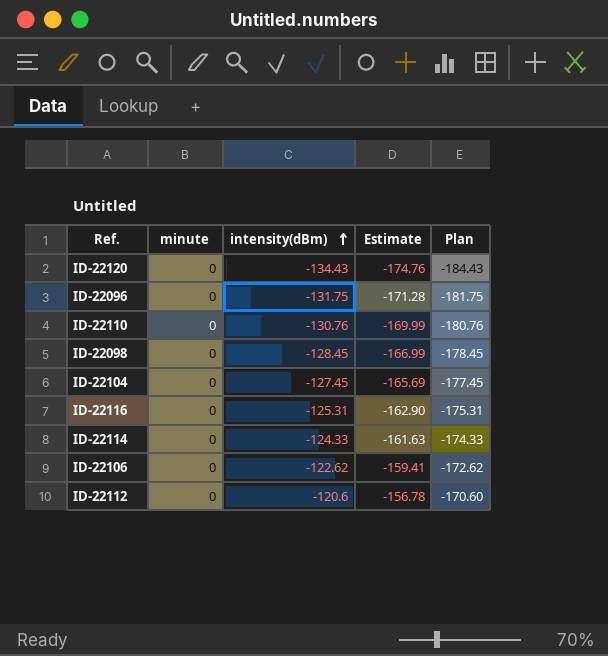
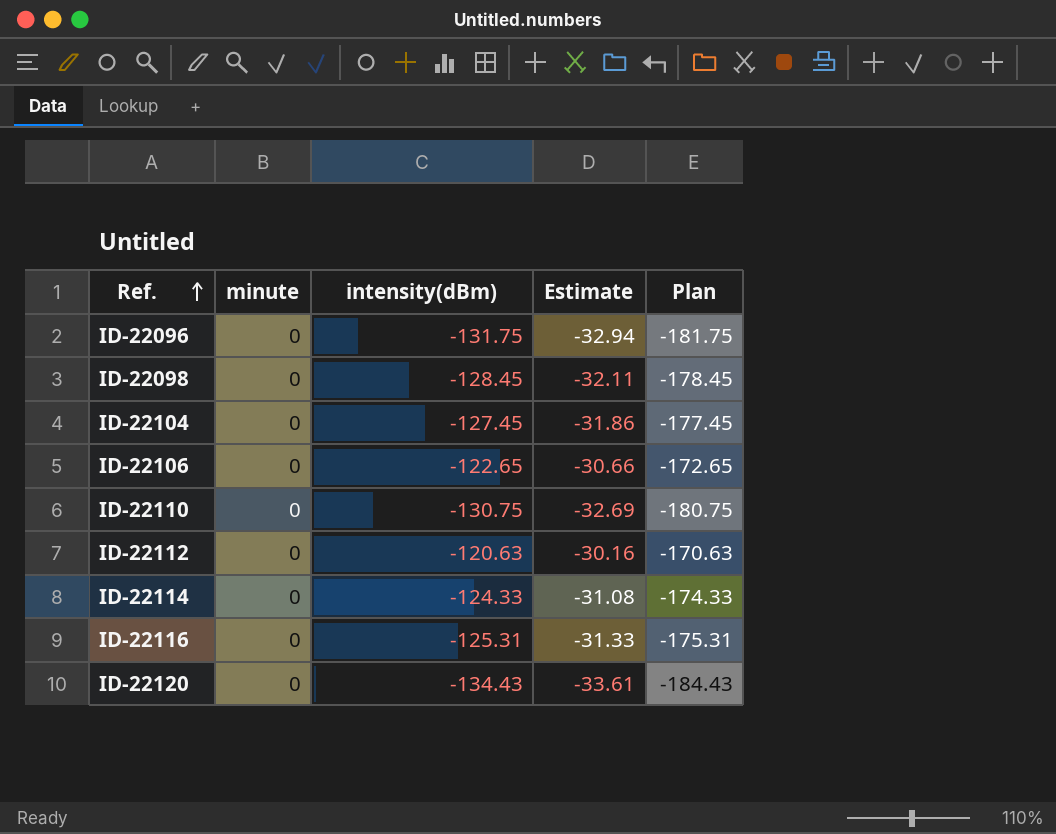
row order: intensity(dBm) ascending -> Ref. ascending
column Estimate | formula: [intensity(dBm)] * 1.3 -> [intensity(dBm)] * 0.25
ID-22106 | intensity(dBm): -122.62 -> -122.65
ID-22106 | Plan: -172.62 -> -172.65
ID-22110 | intensity(dBm): -130.76 -> -130.75
ID-22110 | Plan: -180.76 -> -180.75
ID-22112 | intensity(dBm): -120.6 -> -120.63
ID-22112 | Plan: -170.60 -> -170.63

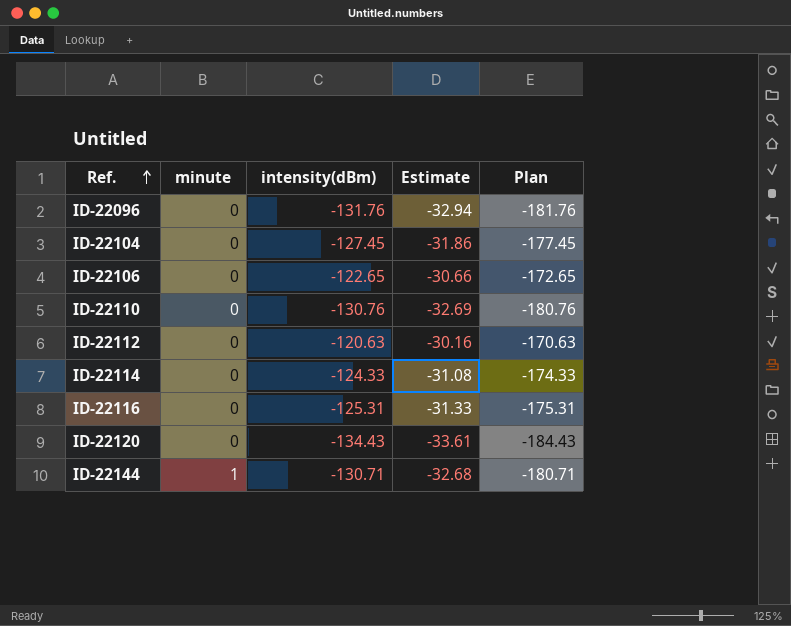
row ID-22098: 0 | -128.45 | -32.11 | -178.45 -> none
ID-22096 | intensity(dBm): -131.75 -> -131.76
ID-22096 | Plan: -181.75 -> -181.76
ID-22110 | intensity(dBm): -130.75 -> -130.76
ID-22110 | Plan: -180.75 -> -180.76
row ID-22144: none -> 1 | -130.71 | -32.68 | -180.71

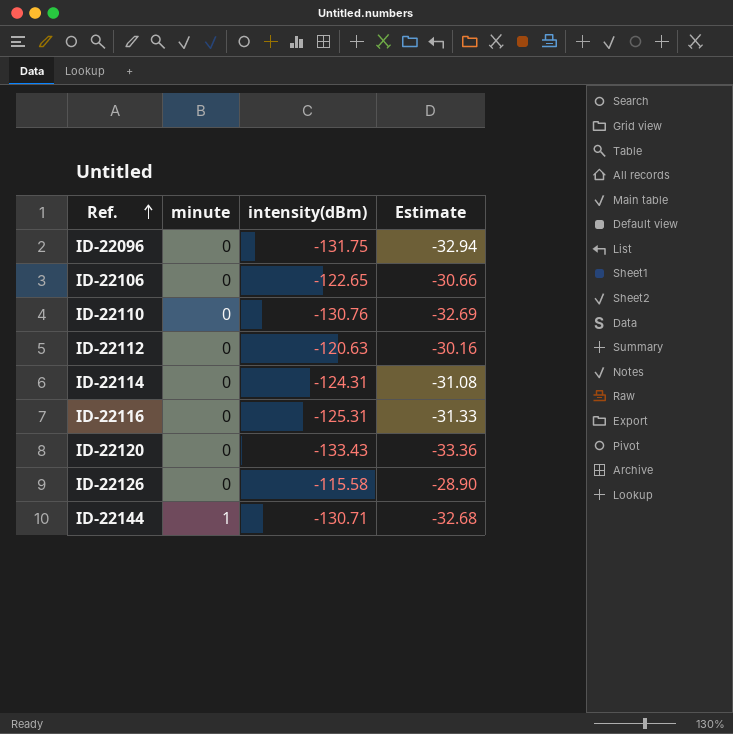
column Plan | formula: [intensity(dBm)] - 50 -> none
row ID-22104: 0 | -127.45 | -31.86 | -177.45 -> none
ID-22096 | intensity(dBm): -131.76 -> -131.75
ID-22114 | intensity(dBm): -124.33 -> -124.31
ID-22120 | intensity(dBm): -134.43 -> -133.43
ID-22120 | Estimate: -33.61 -> -33.36
row ID-22126: none -> 0 | -115.58 | -28.90

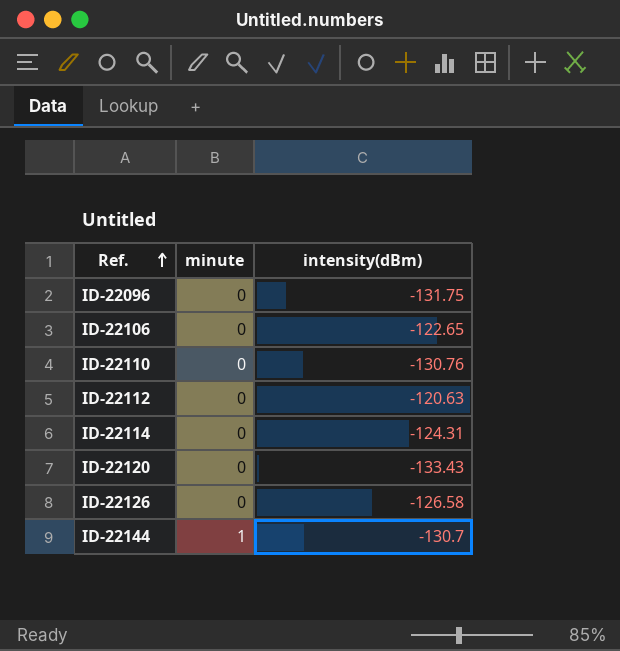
column Estimate | formula: [intensity(dBm)] * 0.25 -> none
row ID-22116: 0 | -125.31 | -31.33 -> none
ID-22126 | intensity(dBm): -115.58 -> -126.58
ID-22144 | intensity(dBm): -130.71 -> -130.7

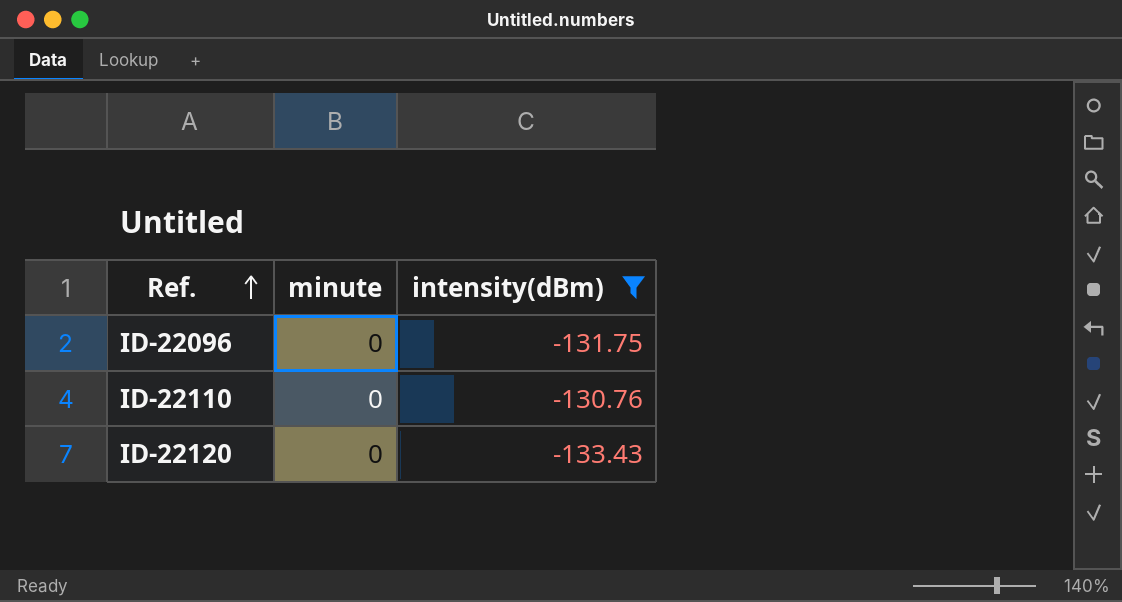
filter: none -> intensity(dBm) <= -130.76

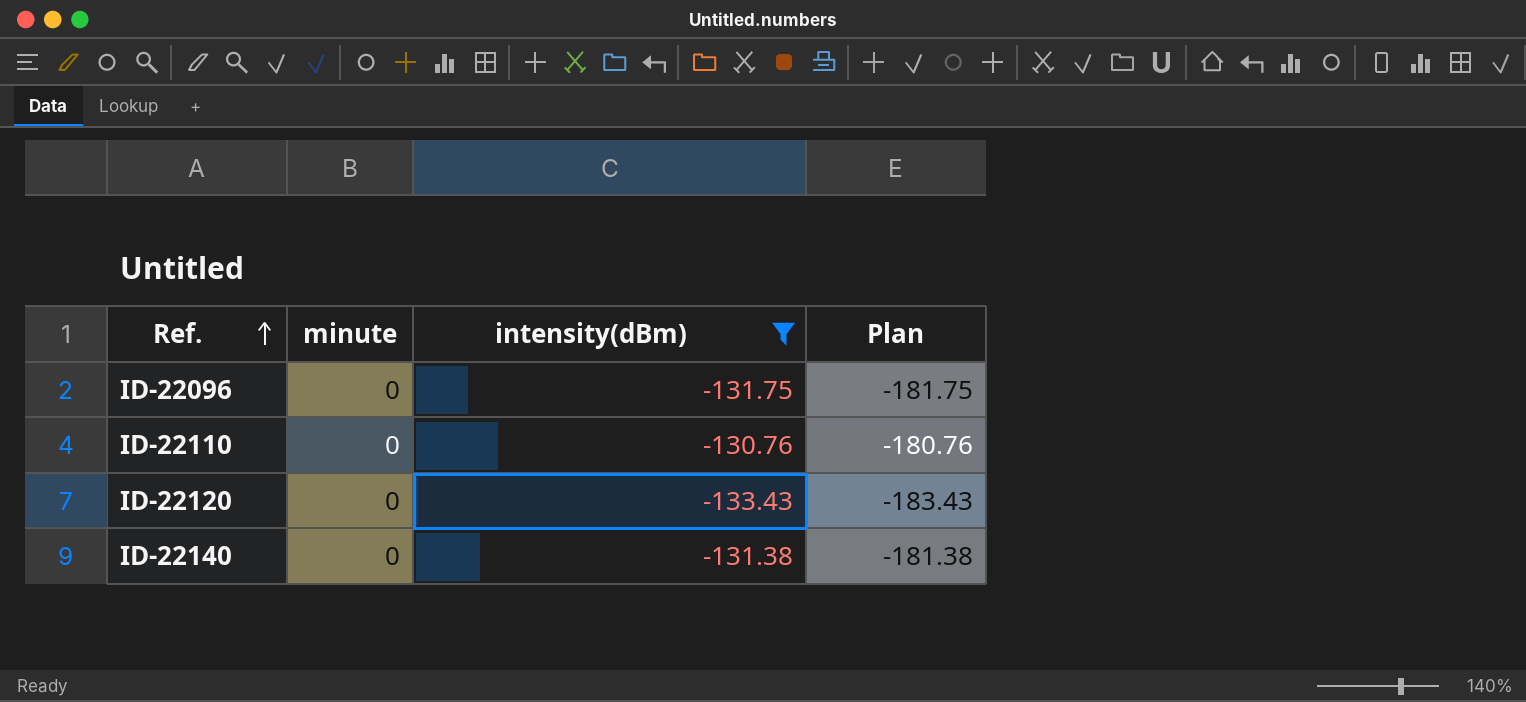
column Plan | formula: none -> [intensity(dBm)] - 50
row ID-22140: none -> 0 | -131.38 | -181.38

